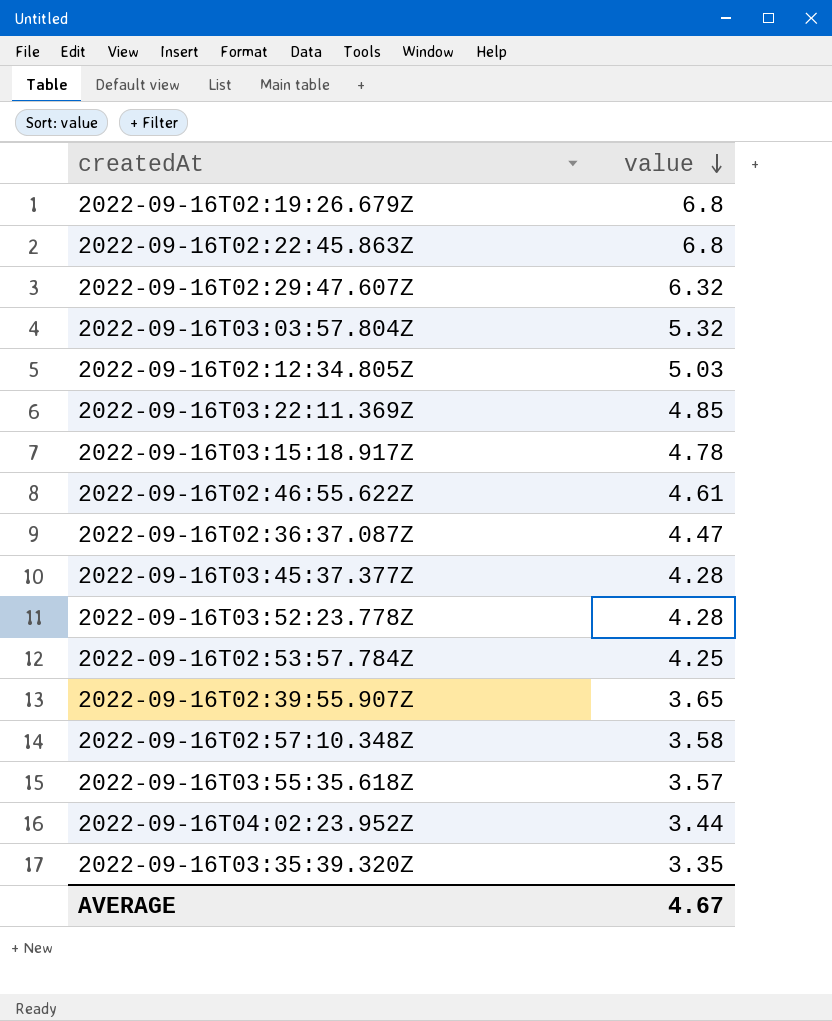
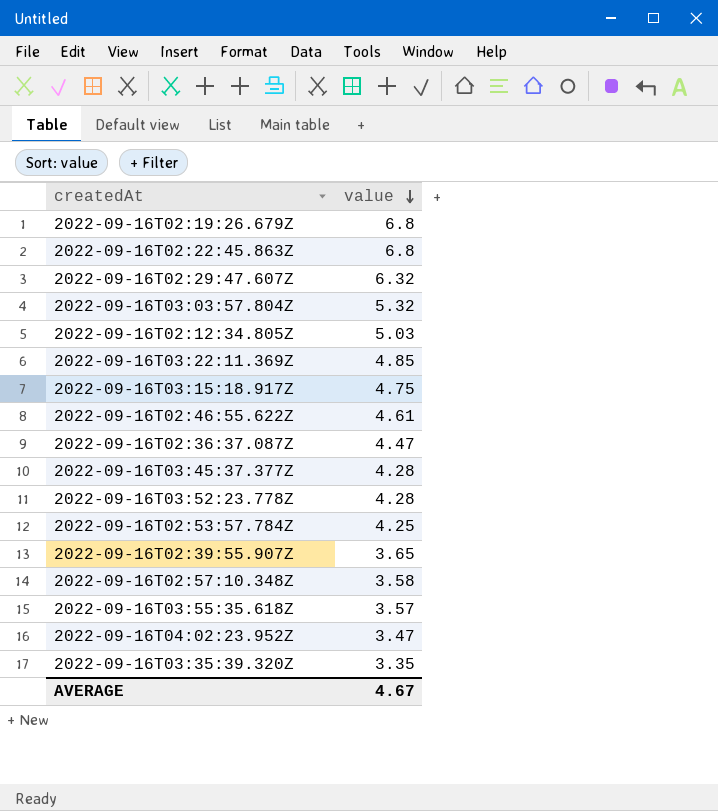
2022-09-16T03:15:18.917Z | value: 4.78 -> 4.75
2022-09-16T04:02:23.952Z | value: 3.44 -> 3.47

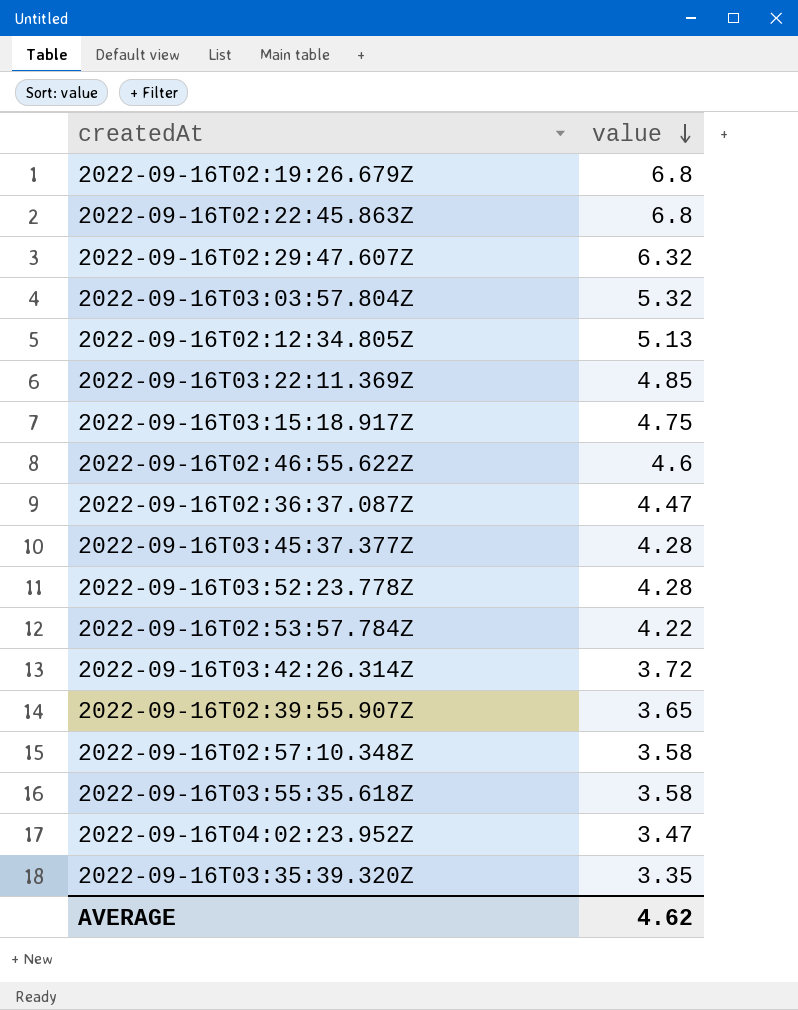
2022-09-16T02:12:34.805Z | value: 5.03 -> 5.13
2022-09-16T02:46:55.622Z | value: 4.61 -> 4.6
2022-09-16T02:53:57.784Z | value: 4.25 -> 4.22
row 2022-09-16T03:42:26.314Z: none -> 3.72
2022-09-16T03:55:35.618Z | value: 3.57 -> 3.58
AVERAGE | value: 4.67 -> 4.62

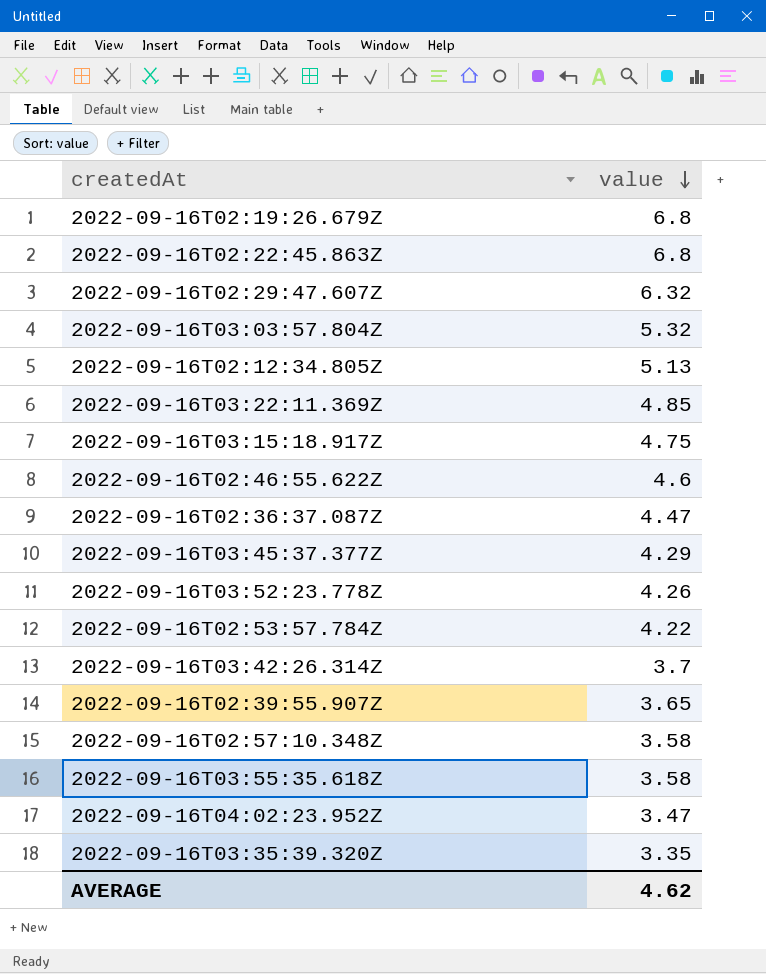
2022-09-16T03:45:37.377Z | value: 4.28 -> 4.29
2022-09-16T03:52:23.778Z | value: 4.28 -> 4.26
2022-09-16T03:42:26.314Z | value: 3.72 -> 3.7

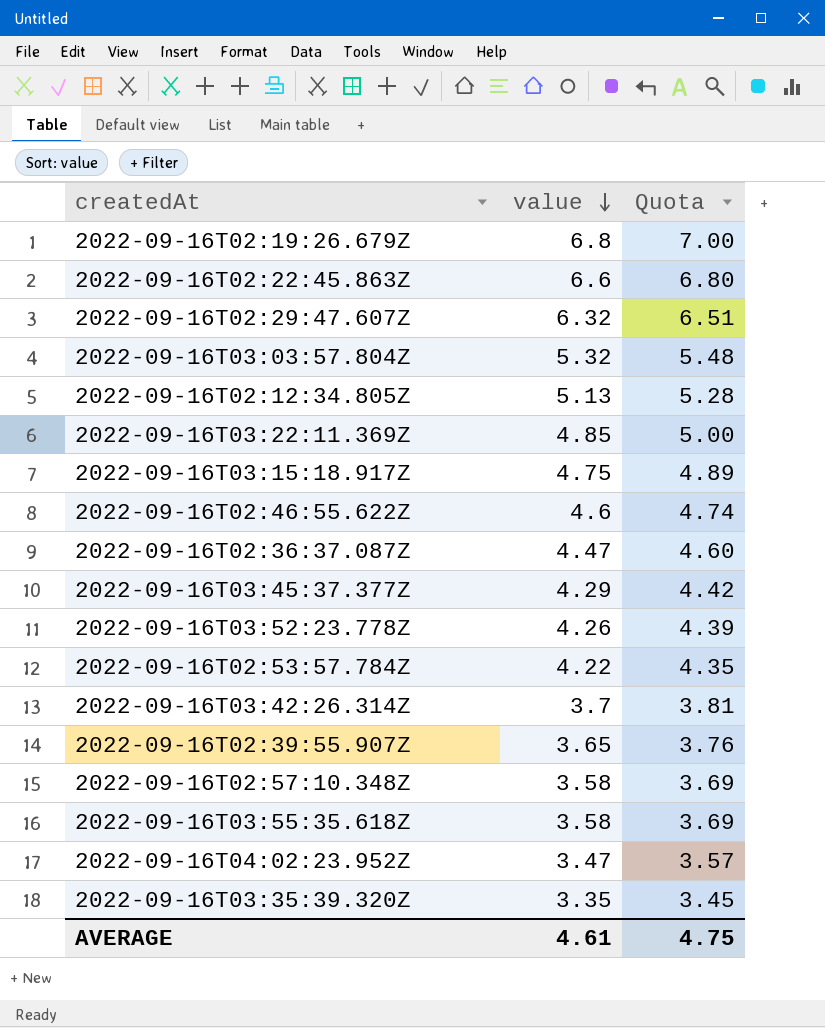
column Quota | formula: none -> [value] * 1.03
2022-09-16T02:22:45.863Z | value: 6.8 -> 6.6
AVERAGE | value: 4.62 -> 4.61

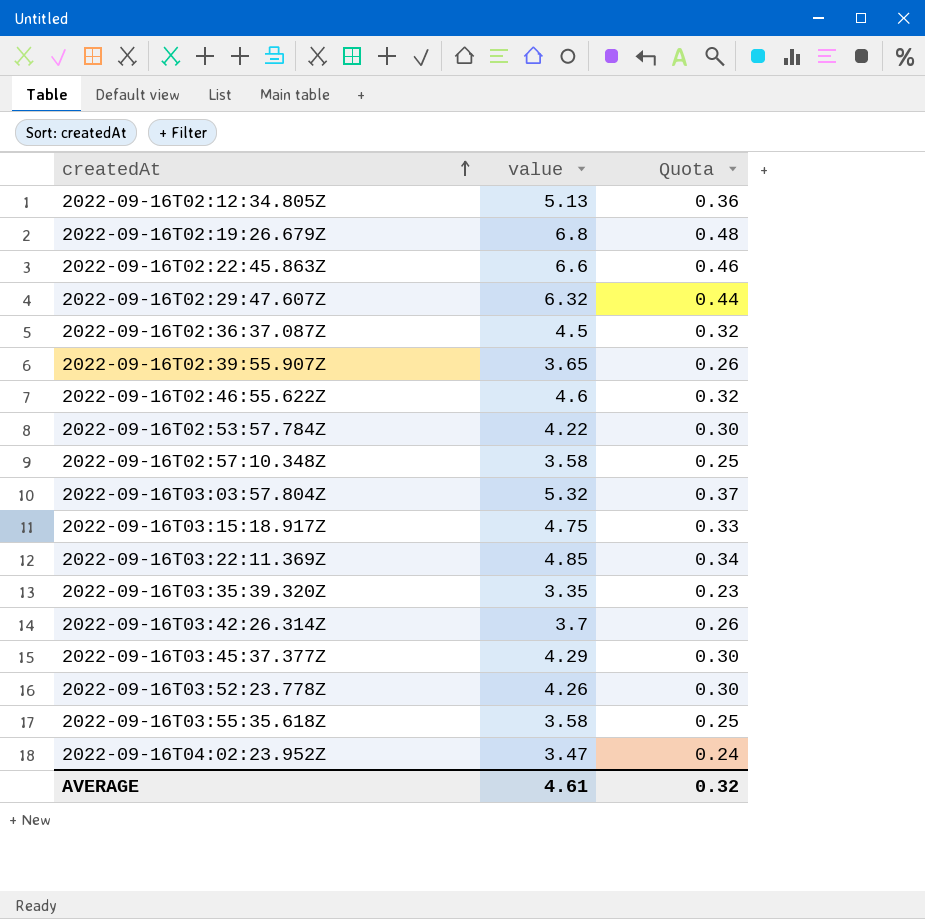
row order: value descending -> createdAt ascending
column Quota | formula: [value] * 1.03 -> [value] * 0.07
2022-09-16T02:36:37.087Z | value: 4.47 -> 4.5
AVERAGE | Quota: 4.75 -> 0.32

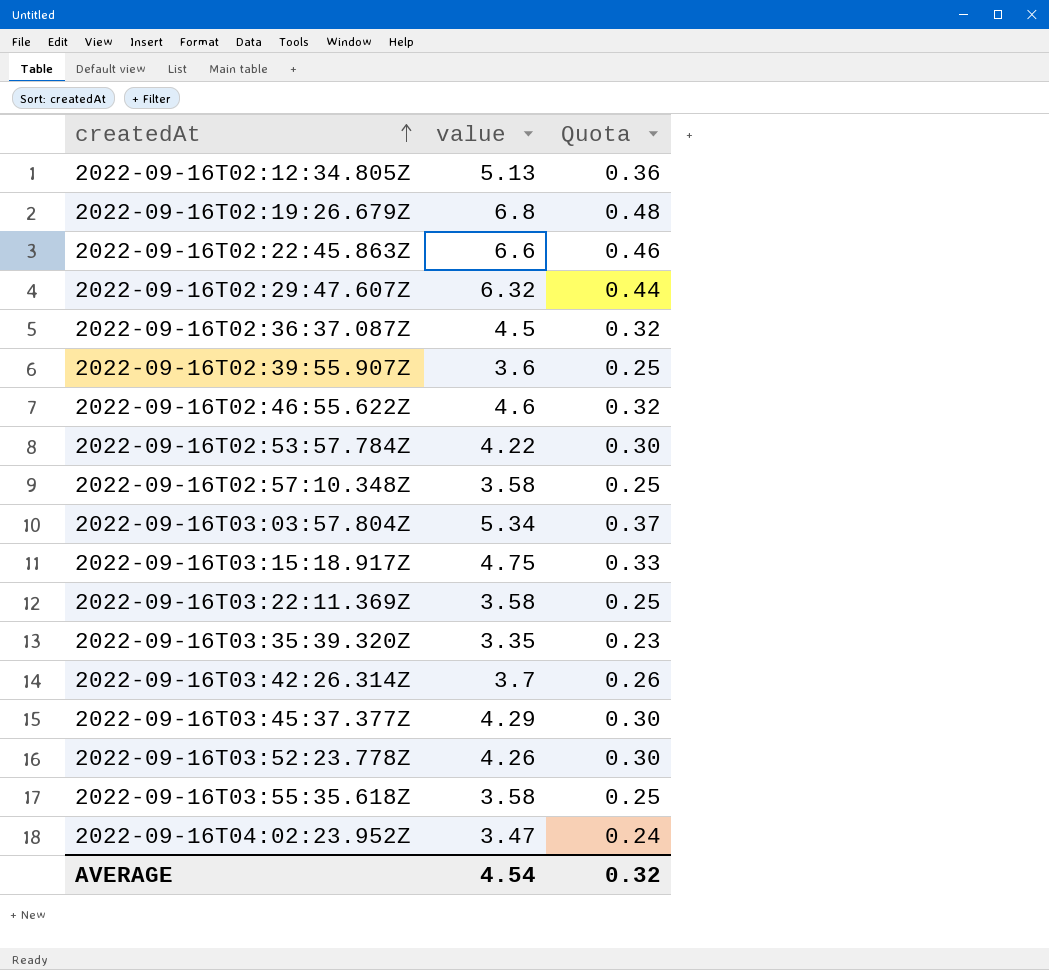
2022-09-16T02:39:55.907Z | value: 3.65 -> 3.6
2022-09-16T02:39:55.907Z | Quota: 0.26 -> 0.25
2022-09-16T03:03:57.804Z | value: 5.32 -> 5.34
2022-09-16T03:22:11.369Z | value: 4.85 -> 3.58
2022-09-16T03:22:11.369Z | Quota: 0.34 -> 0.25
AVERAGE | value: 4.61 -> 4.54

